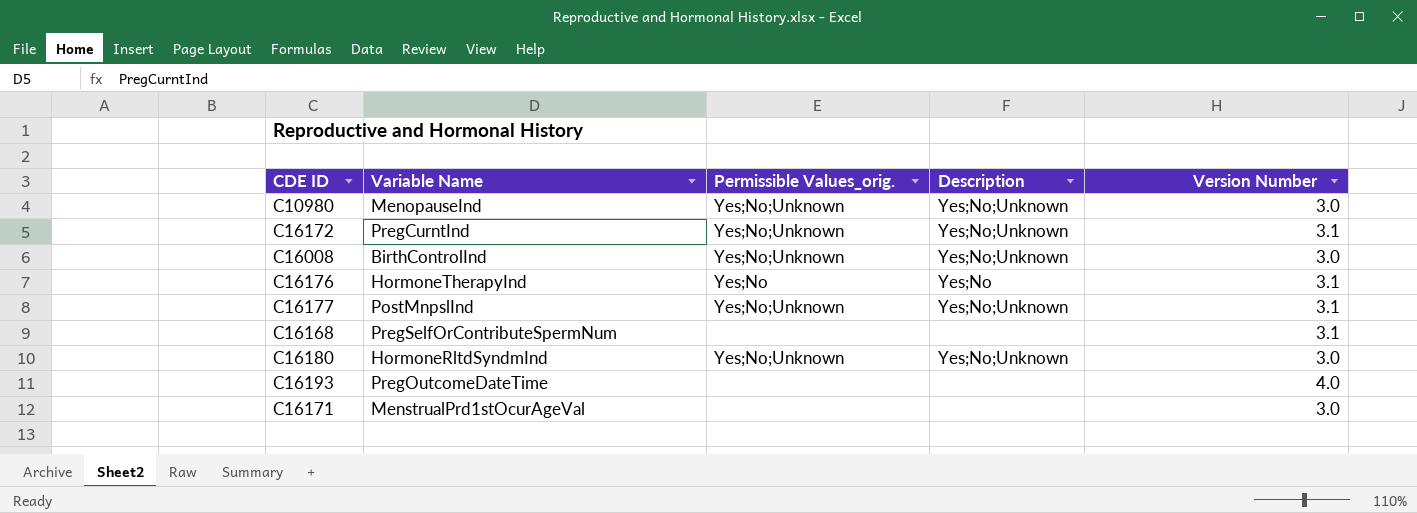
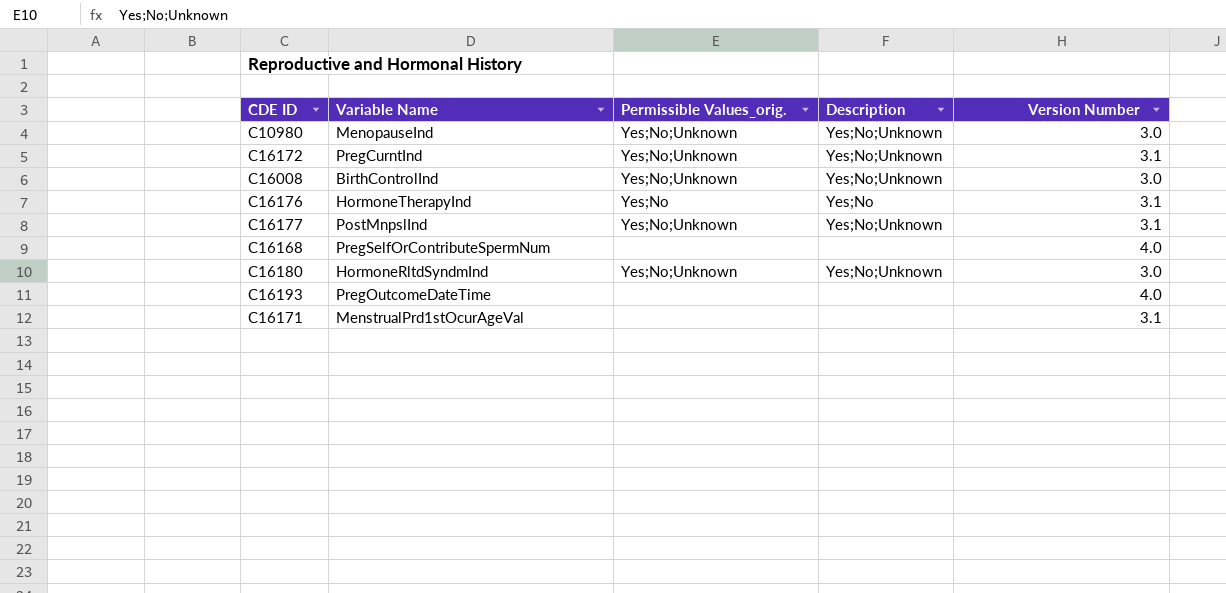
C16168 | Version Number: 3.1 -> 4.0
C16171 | Version Number: 3.0 -> 3.1

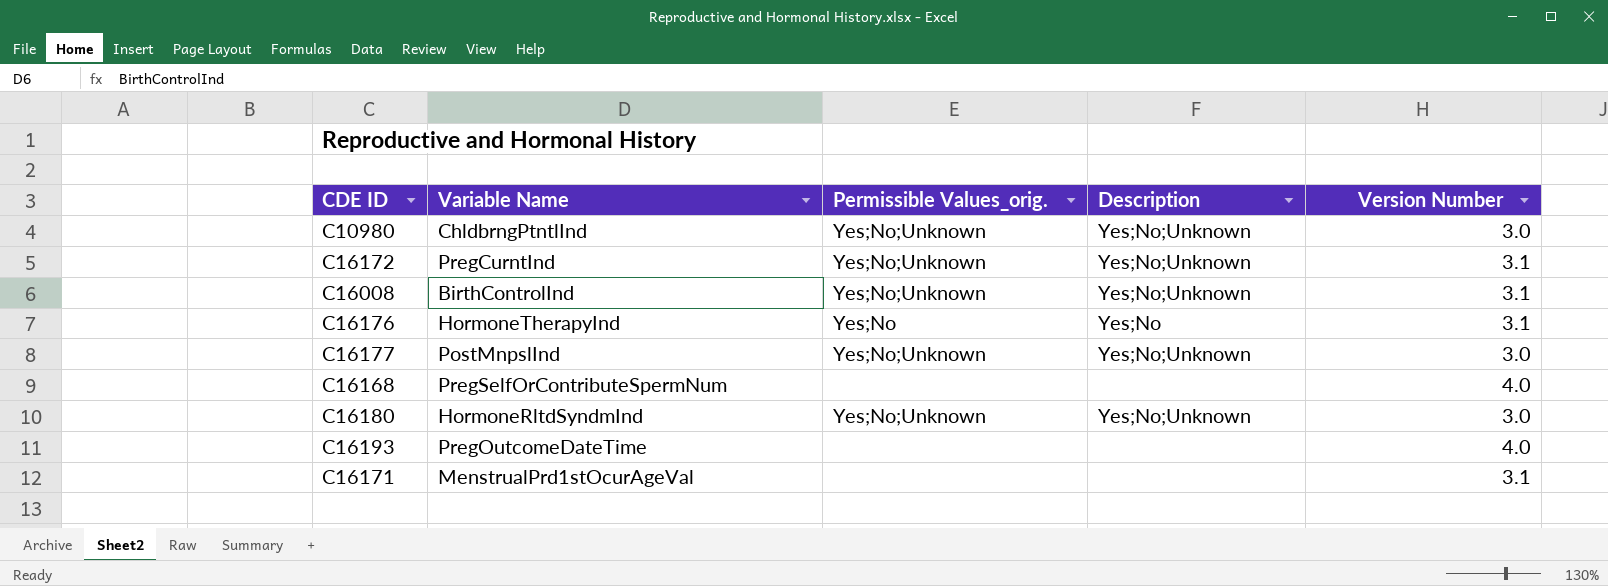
C10980 | Variable Name: MenopauseInd -> ChldbrngPtntlInd
C16008 | Version Number: 3.0 -> 3.1
C16177 | Version Number: 3.1 -> 3.0

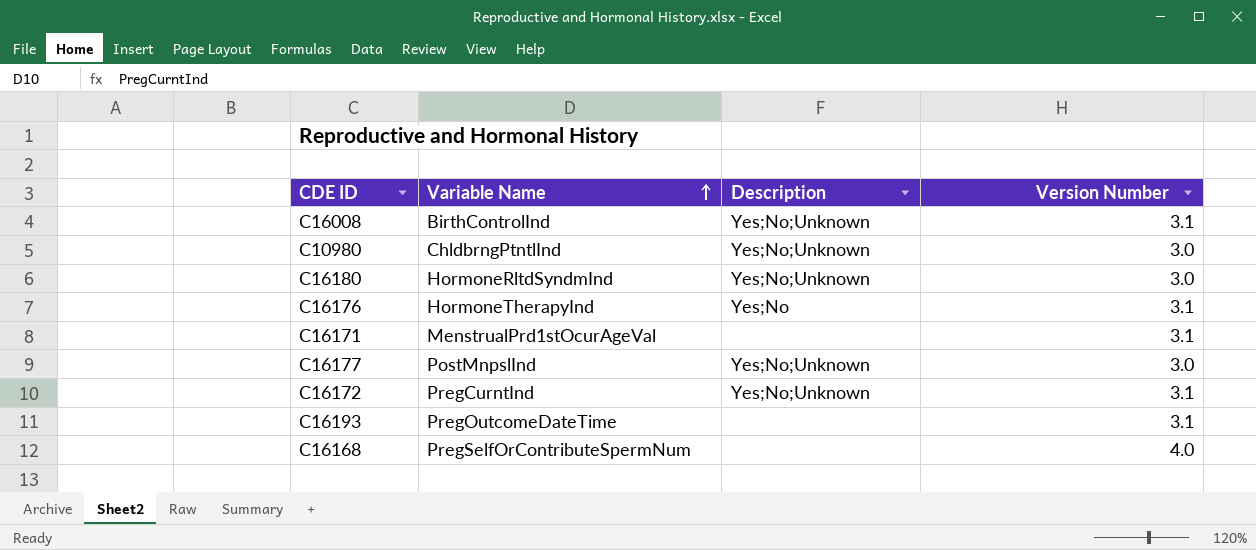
row order: none -> Variable Name ascending
column Permissible Values_orig. | position: 3 -> none
C16193 | Version Number: 4.0 -> 3.1

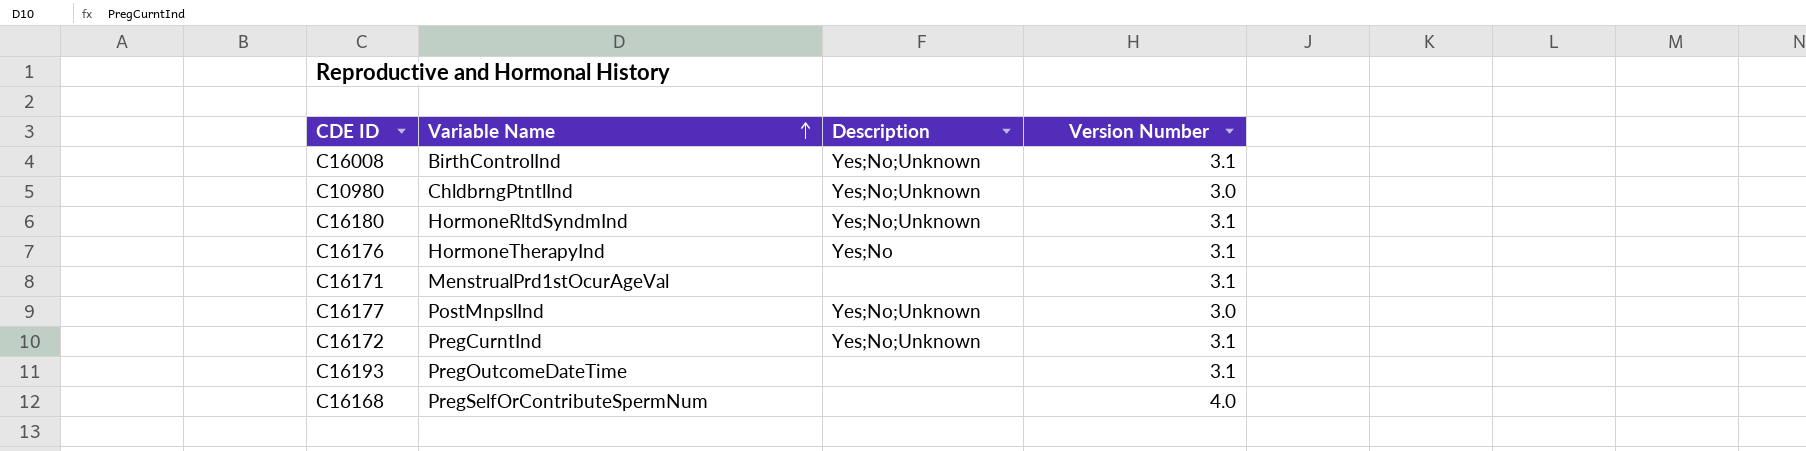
C16180 | Version Number: 3.0 -> 3.1

